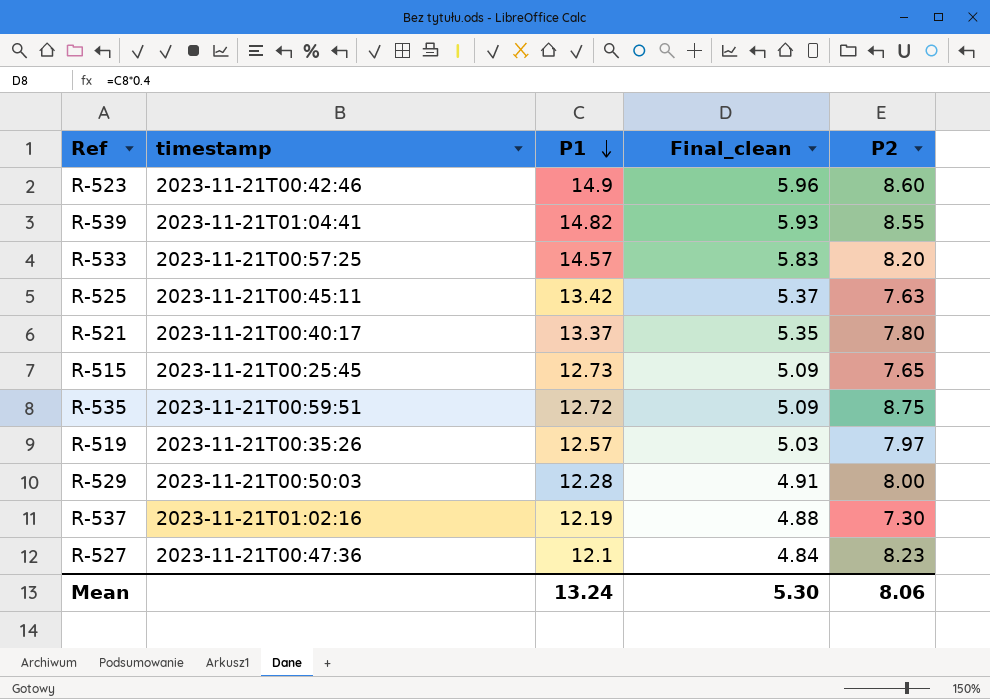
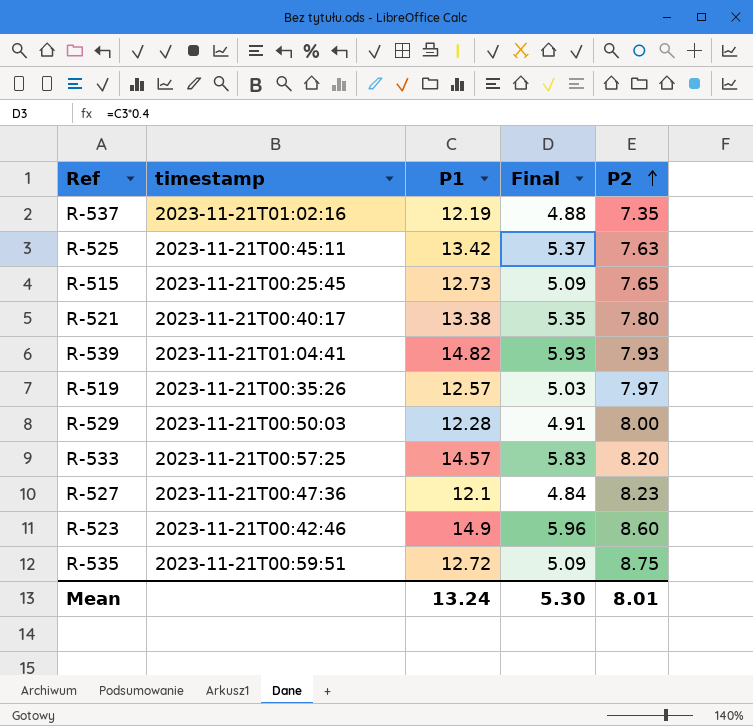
row order: P1 descending -> P2 ascending
column name: Final_clean -> Final
R-537 | P2: 7.30 -> 7.35
R-521 | P1: 13.37 -> 13.38
R-539 | P2: 8.55 -> 7.93
Mean | P2: 8.06 -> 8.01

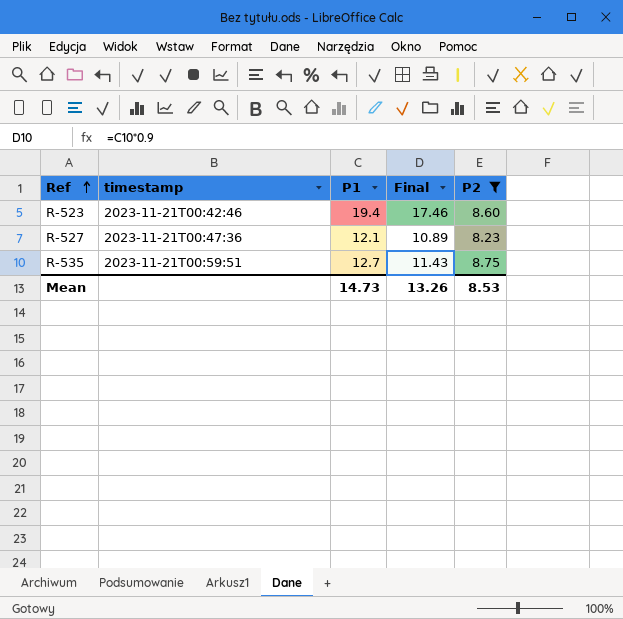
filter: none -> P2 >= 8.23
row order: P2 ascending -> Ref ascending
column Final | formula: [P1] * 0.4 -> [P1] * 0.9
R-523 | P1: 14.9 -> 19.4
R-535 | P1: 12.72 -> 12.7
Mean | P1: 13.24 -> 14.73
Mean | Final: 5.30 -> 13.26
Mean | P2: 8.01 -> 8.53

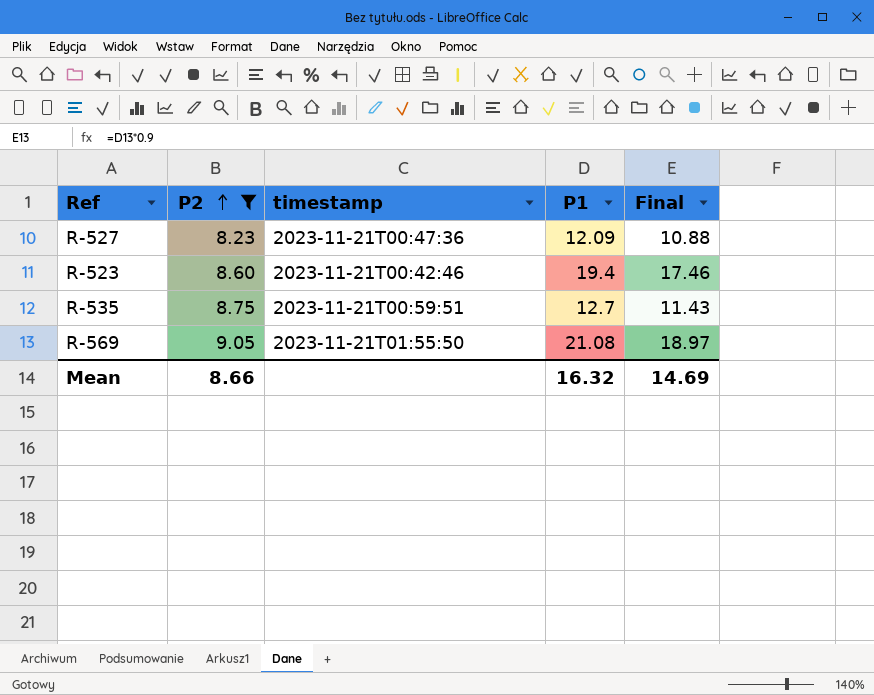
row order: Ref ascending -> P2 ascending
column P2 | position: 5 -> 2
R-527 | P1: 12.1 -> 12.09
R-527 | Final: 10.89 -> 10.88
row R-569: none -> 9.05 | 2023-11-21T01:55:50 | 21.08 | 18.97
Mean | P2: 8.53 -> 8.66
Mean | P1: 14.73 -> 16.32
Mean | Final: 13.26 -> 14.69

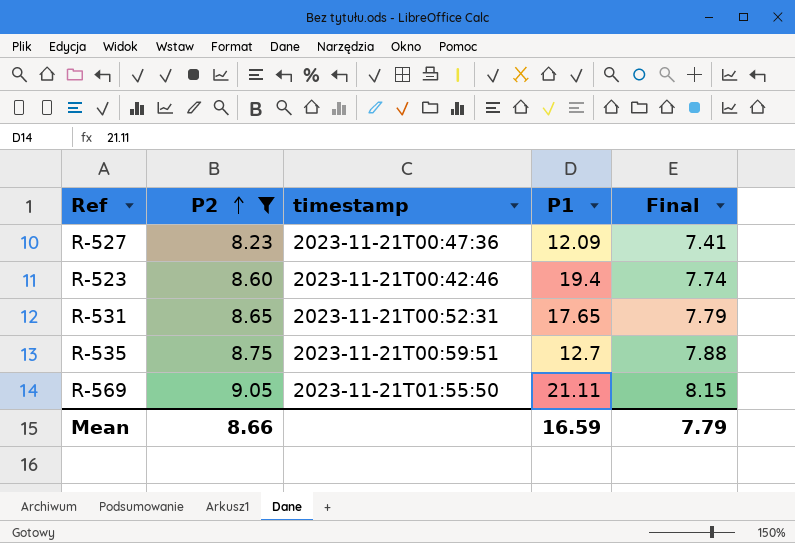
column Final | formula: [P1] * 0.9 -> [P2] * 0.9
row R-531: none -> 8.65 | 2023-11-21T00:52:31 | 17.65 | 7.79
R-569 | P1: 21.08 -> 21.11
Mean | P1: 16.32 -> 16.59
Mean | Final: 14.69 -> 7.79

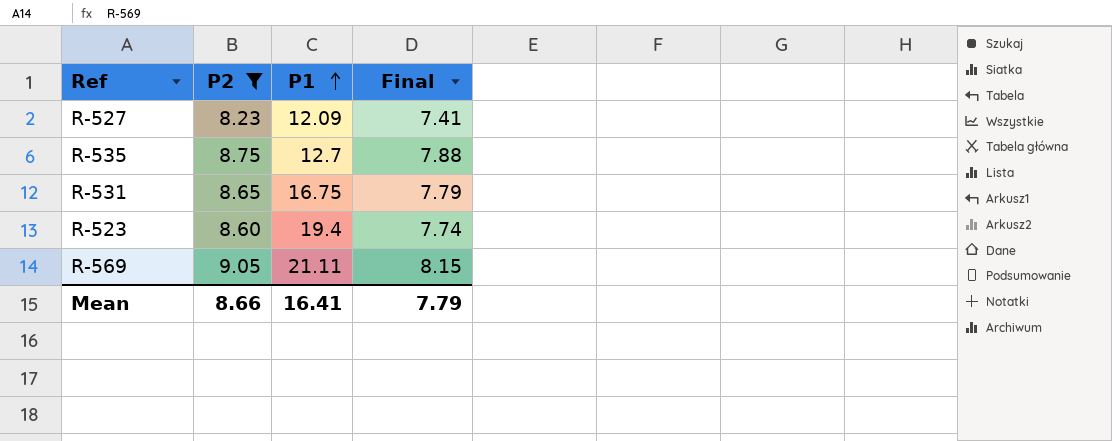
row order: P2 ascending -> P1 ascending
column timestamp | position: 3 -> none
R-531 | P1: 17.65 -> 16.75
Mean | P1: 16.59 -> 16.41

